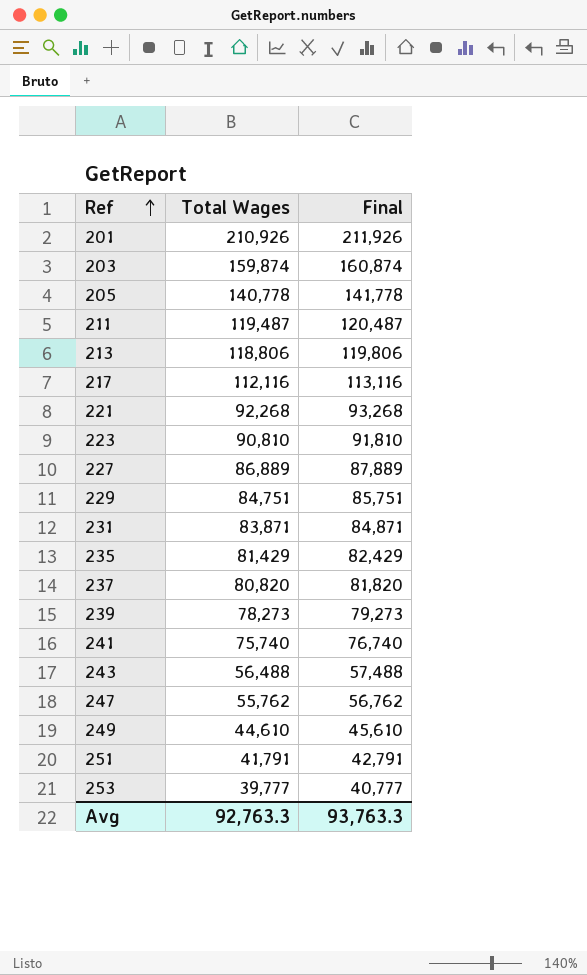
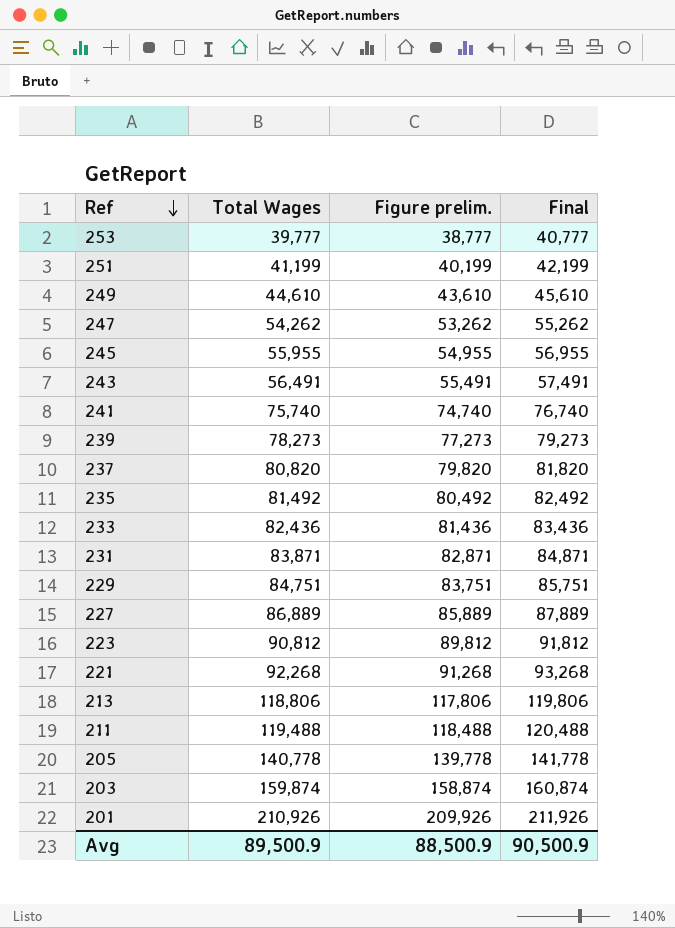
row order: Ref ascending -> Ref descending
column Figure prelim. | formula: none -> [Total Wages] - 1000
row 217: 112,116 | 113,116 -> none
251 | Total Wages: 41,791 -> 41,199
251 | Final: 42,791 -> 42,199
247 | Total Wages: 55,762 -> 54,262
247 | Final: 56,762 -> 55,262
row 245: none -> 55,955 | 54,955 | 56,955
243 | Total Wages: 56,488 -> 56,491
243 | Final: 57,488 -> 57,491
235 | Total Wages: 81,429 -> 81,492
235 | Final: 82,429 -> 82,492
row 233: none -> 82,436 | 81,436 | 83,436
223 | Total Wages: 90,810 -> 90,812
223 | Final: 91,810 -> 91,812
211 | Total Wages: 119,487 -> 119,488
211 | Final: 120,487 -> 120,488
Avg | Total Wages: 92,763.3 -> 89,500.9
Avg | Final: 93,763.3 -> 90,500.9

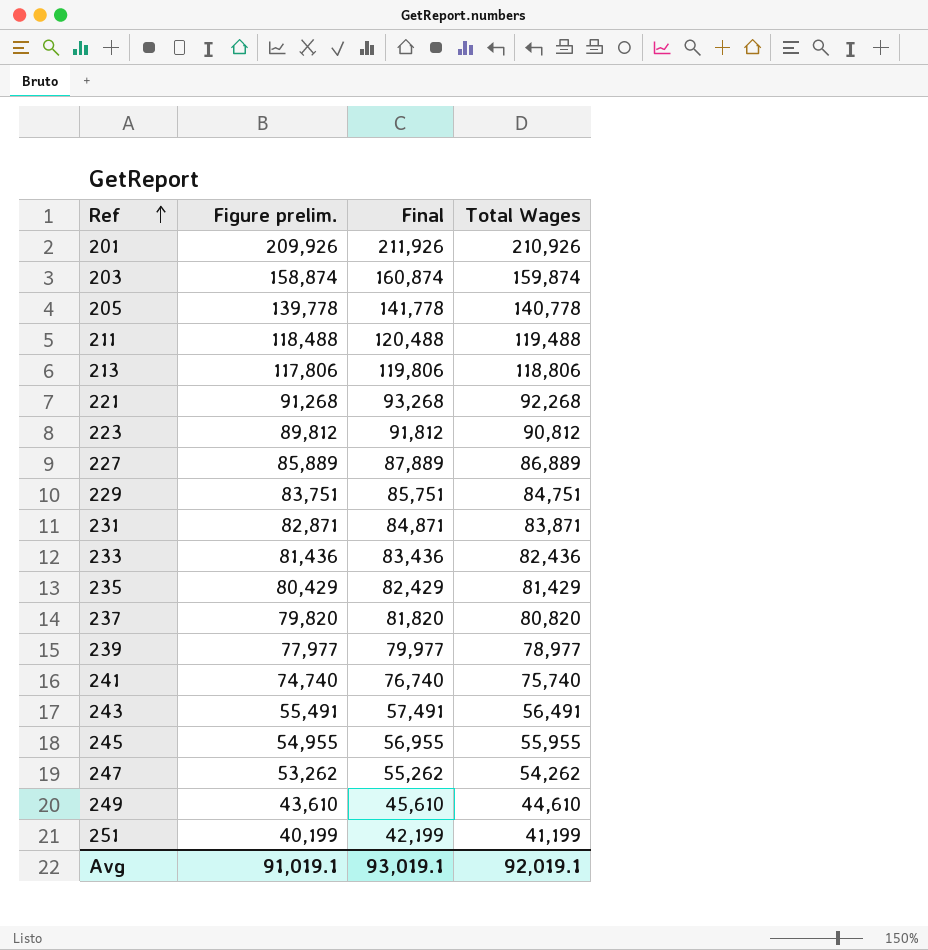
row order: Ref descending -> Ref ascending
column Total Wages | position: 2 -> 4
row 253: 39,777 | 38,777 | 40,777 -> none
235 | Figure prelim.: 80,492 -> 80,429
235 | Final: 82,492 -> 82,429
235 | Total Wages: 81,492 -> 81,429
239 | Figure prelim.: 77,273 -> 77,977
239 | Final: 79,273 -> 79,977
239 | Total Wages: 78,273 -> 78,977
Avg | Figure prelim.: 88,500.9 -> 91,019.1
Avg | Final: 90,500.9 -> 93,019.1
Avg | Total Wages: 89,500.9 -> 92,019.1

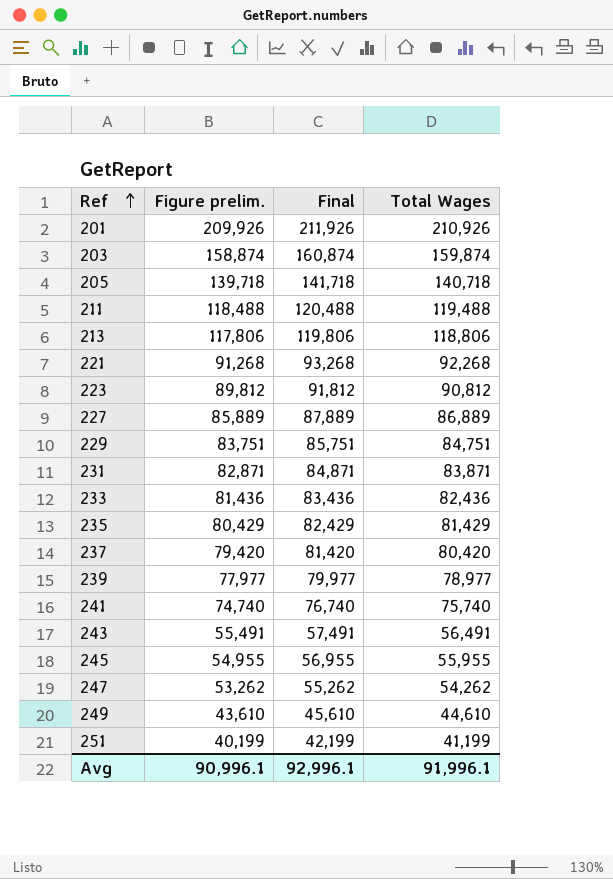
205 | Figure prelim.: 139,778 -> 139,718
205 | Final: 141,778 -> 141,718
205 | Total Wages: 140,778 -> 140,718
237 | Figure prelim.: 79,820 -> 79,420
237 | Final: 81,820 -> 81,420
237 | Total Wages: 80,820 -> 80,420
Avg | Figure prelim.: 91,019.1 -> 90,996.1
Avg | Final: 93,019.1 -> 92,996.1
Avg | Total Wages: 92,019.1 -> 91,996.1

